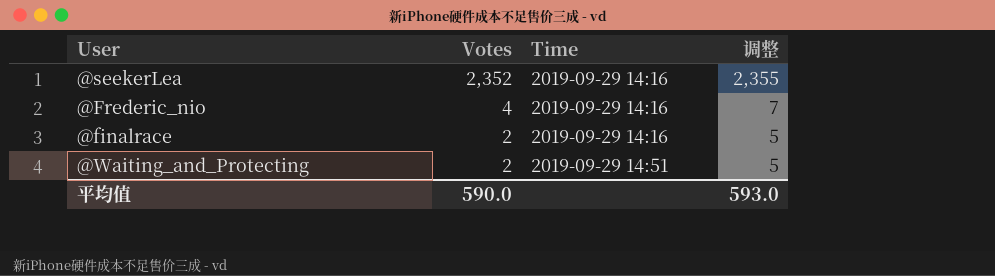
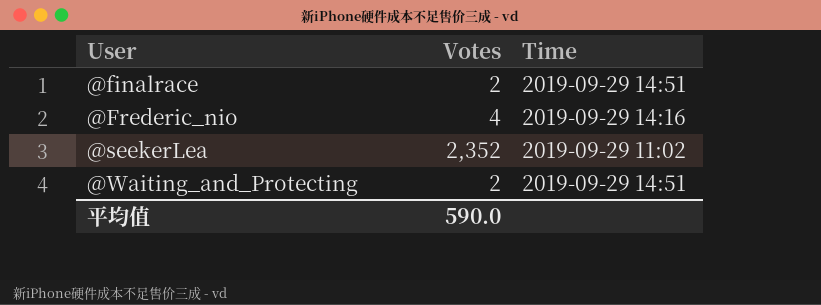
row order: Votes descending -> User ascending
column 调整 | formula: [Votes] + 3 -> none
@finalrace | Time: 2019-09-29 14:16 -> 2019-09-29 14:51
@seekerLea | Time: 2019-09-29 14:16 -> 2019-09-29 11:02

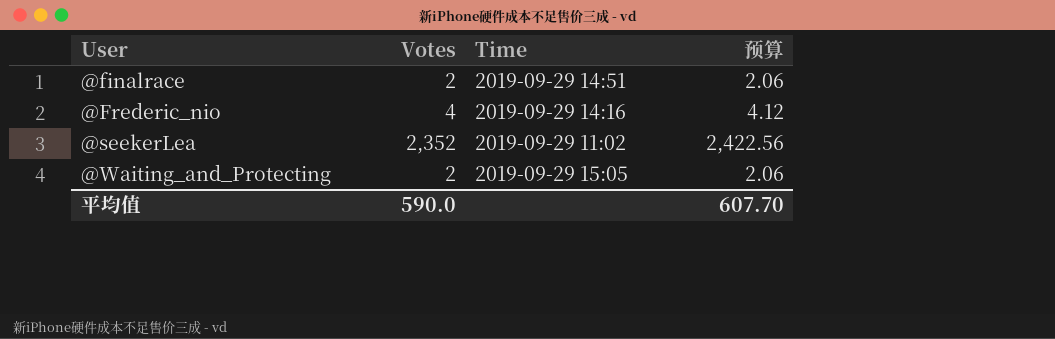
column 预算 | formula: none -> [Votes] * 1.03
@Waiting_and_Protecting | Time: 2019-09-29 14:51 -> 2019-09-29 15:05

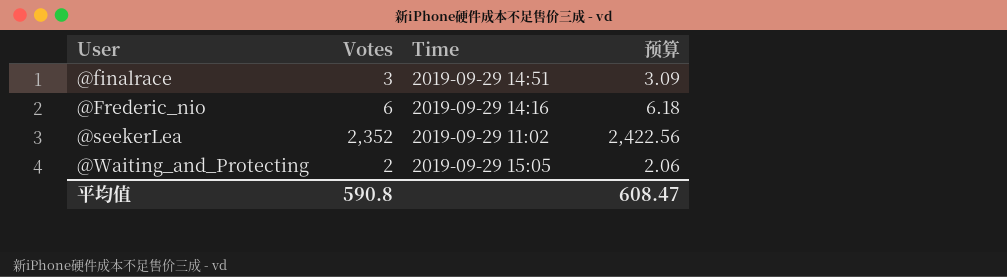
@finalrace | Votes: 2 -> 3
@finalrace | 预算: 2.06 -> 3.09
@Frederic_nio | Votes: 4 -> 6
@Frederic_nio | 预算: 4.12 -> 6.18
平均值 | Votes: 590.0 -> 590.8
平均值 | 预算: 607.70 -> 608.47

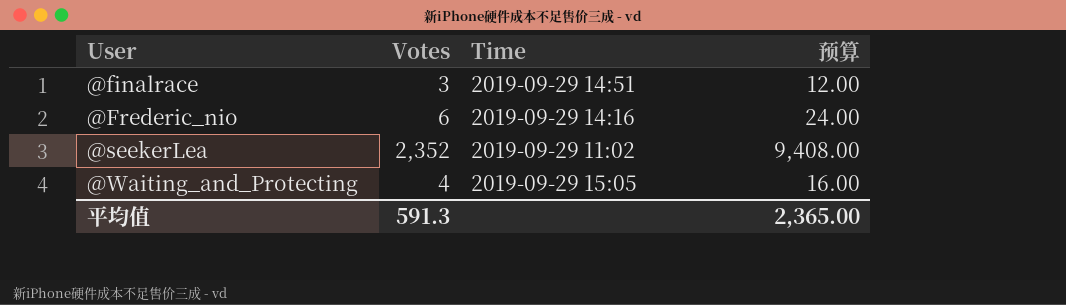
column 预算 | formula: [Votes] * 1.03 -> [Votes] * 4
@Waiting_and_Protecting | Votes: 2 -> 4
平均值 | Votes: 590.8 -> 591.3
平均值 | 预算: 608.47 -> 2,365.00

